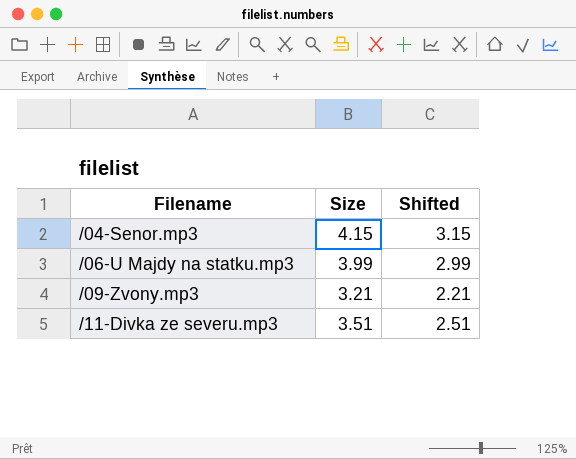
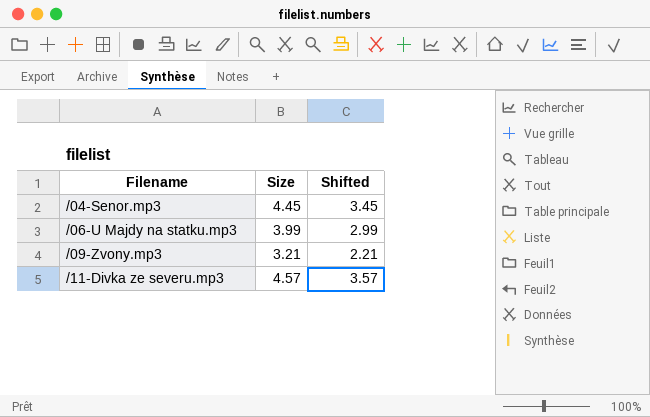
/04-Senor.mp3 | Size: 4.15 -> 4.45
/04-Senor.mp3 | Shifted: 3.15 -> 3.45
/11-Divka ze severu.mp3 | Size: 3.51 -> 4.57
/11-Divka ze severu.mp3 | Shifted: 2.51 -> 3.57

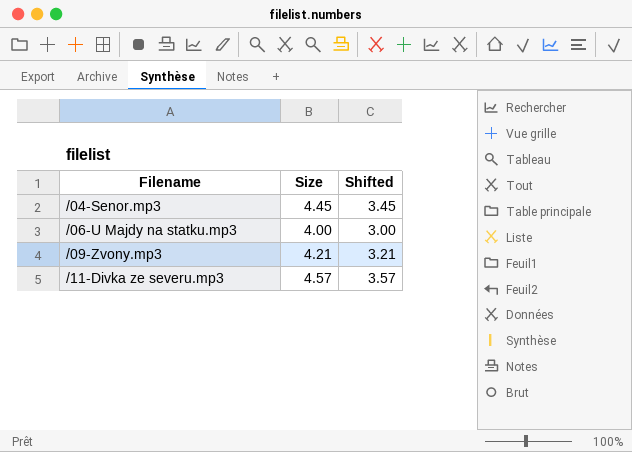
/06-U Majdy na statku.mp3 | Size: 3.99 -> 4.00
/06-U Majdy na statku.mp3 | Shifted: 2.99 -> 3.00
/09-Zvony.mp3 | Size: 3.21 -> 4.21
/09-Zvony.mp3 | Shifted: 2.21 -> 3.21

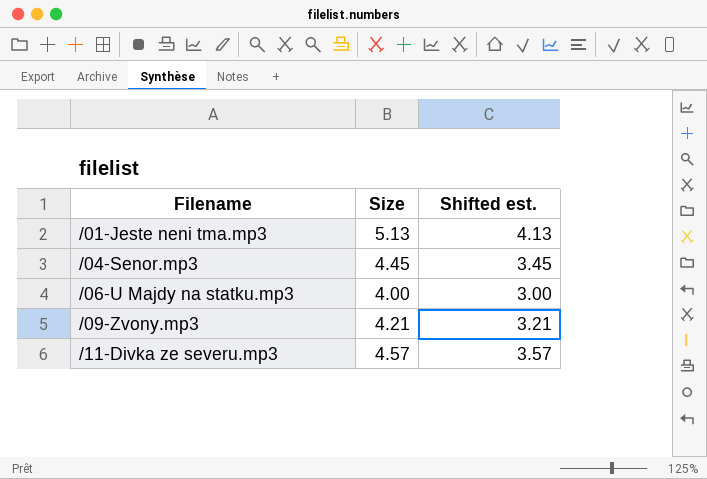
column name: Shifted -> Shifted est.
row /01-Jeste neni tma.mp3: none -> 5.13 | 4.13

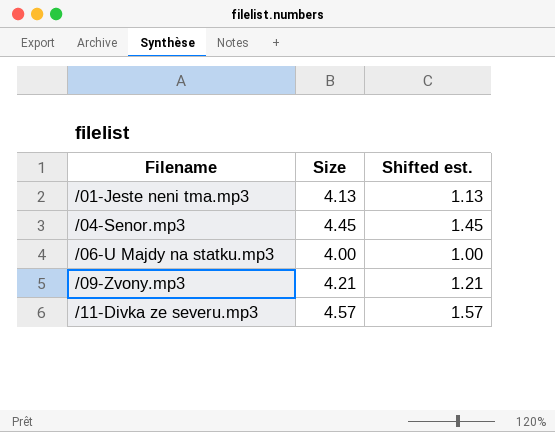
column Shifted est. | formula: [Size] - 1 -> [Size] - 3
/01-Jeste neni tma.mp3 | Size: 5.13 -> 4.13

